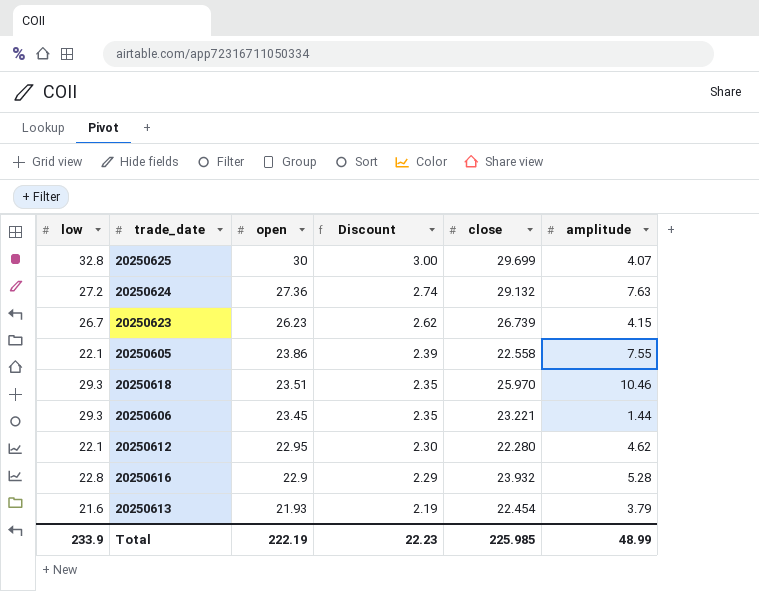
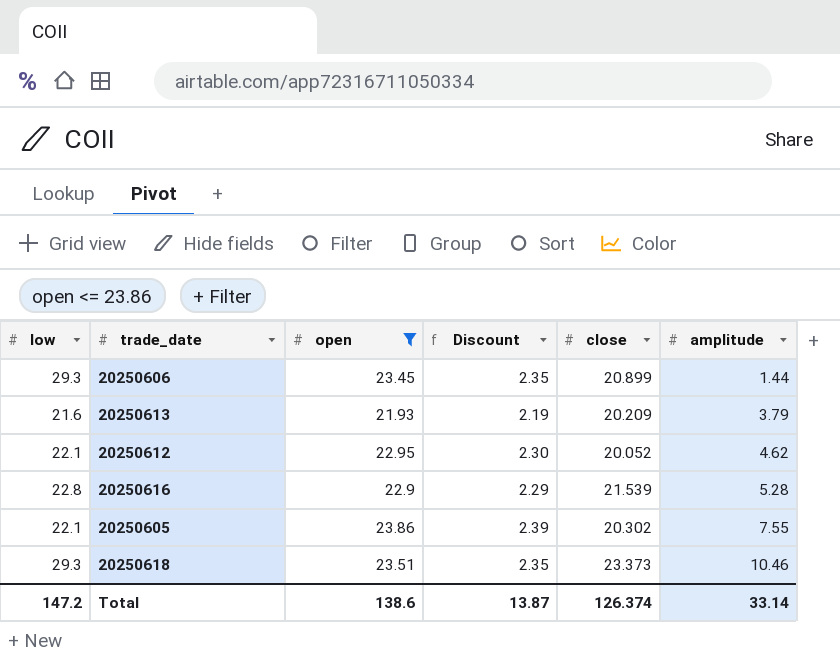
filter: none -> open <= 23.86
row order: open descending -> amplitude ascending
20250606 | close: 23.221 -> 20.899
20250613 | close: 22.454 -> 20.209
20250612 | close: 22.280 -> 20.052
20250616 | close: 23.932 -> 21.539
20250605 | close: 22.558 -> 20.302
20250618 | close: 25.970 -> 23.373
Total | low: 233.9 -> 147.2
Total | open: 222.19 -> 138.6
Total | Discount: 22.23 -> 13.87
Total | close: 225.985 -> 126.374
Total | amplitude: 48.99 -> 33.14

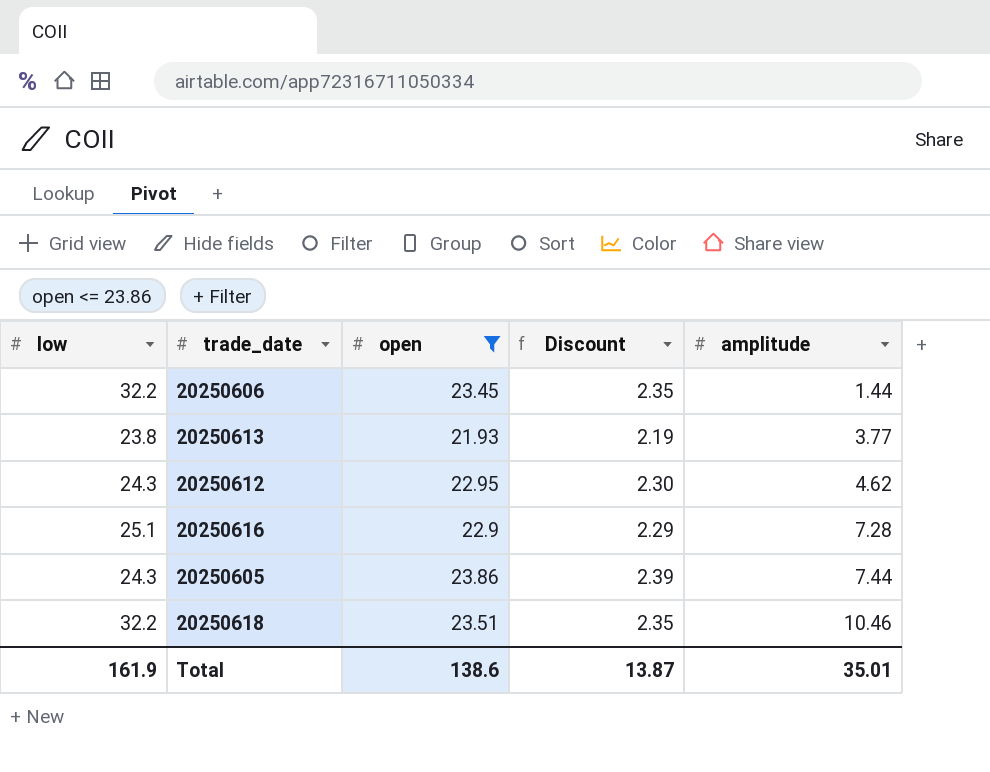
column close | position: 5 -> none
20250606 | low: 29.3 -> 32.2
20250613 | low: 21.6 -> 23.8
20250613 | amplitude: 3.79 -> 3.77
20250612 | low: 22.1 -> 24.3
20250616 | low: 22.8 -> 25.1
20250616 | amplitude: 5.28 -> 7.28
20250605 | low: 22.1 -> 24.3
20250605 | amplitude: 7.55 -> 7.44
20250618 | low: 29.3 -> 32.2
Total | low: 147.2 -> 161.9
Total | amplitude: 33.14 -> 35.01

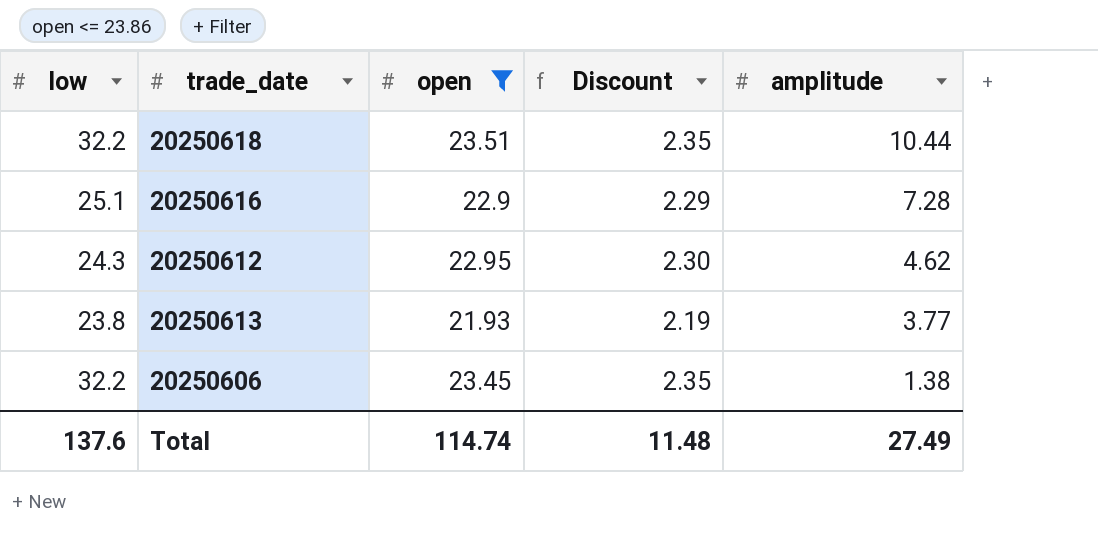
row order: amplitude ascending -> amplitude descending
row 20250605: 24.3 | 23.86 | 2.39 | 7.44 -> none
20250618 | amplitude: 10.46 -> 10.44
20250606 | amplitude: 1.44 -> 1.38
Total | low: 161.9 -> 137.6
Total | open: 138.6 -> 114.74
Total | Discount: 13.87 -> 11.48
Total | amplitude: 35.01 -> 27.49

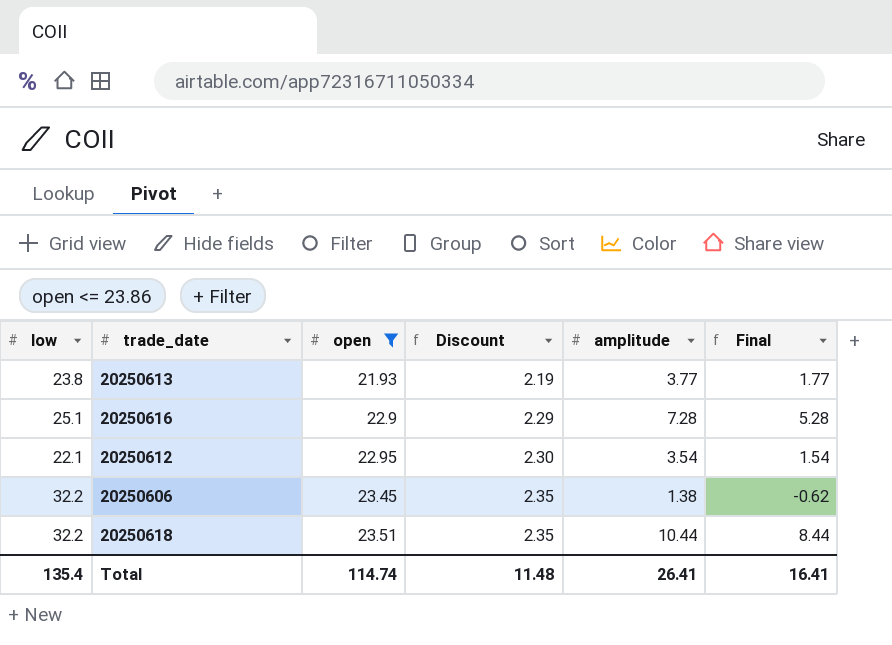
row order: amplitude descending -> open ascending
column Final | formula: none -> [amplitude] - 2
20250612 | low: 24.3 -> 22.1
20250612 | amplitude: 4.62 -> 3.54
Total | low: 137.6 -> 135.4
Total | amplitude: 27.49 -> 26.41

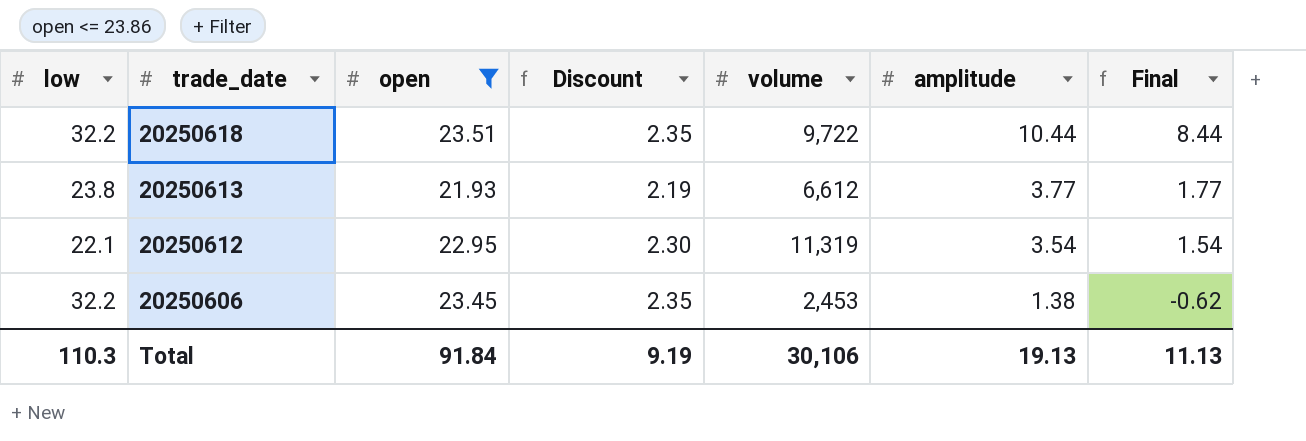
row order: open ascending -> trade_date descending
column volume | position: none -> 5
row 20250616: 25.1 | 22.9 | 2.29 | 7.28 | 5.28 -> none
Total | low: 135.4 -> 110.3
Total | open: 114.74 -> 91.84
Total | Discount: 11.48 -> 9.19
Total | amplitude: 26.41 -> 19.13
Total | Final: 16.41 -> 11.13

